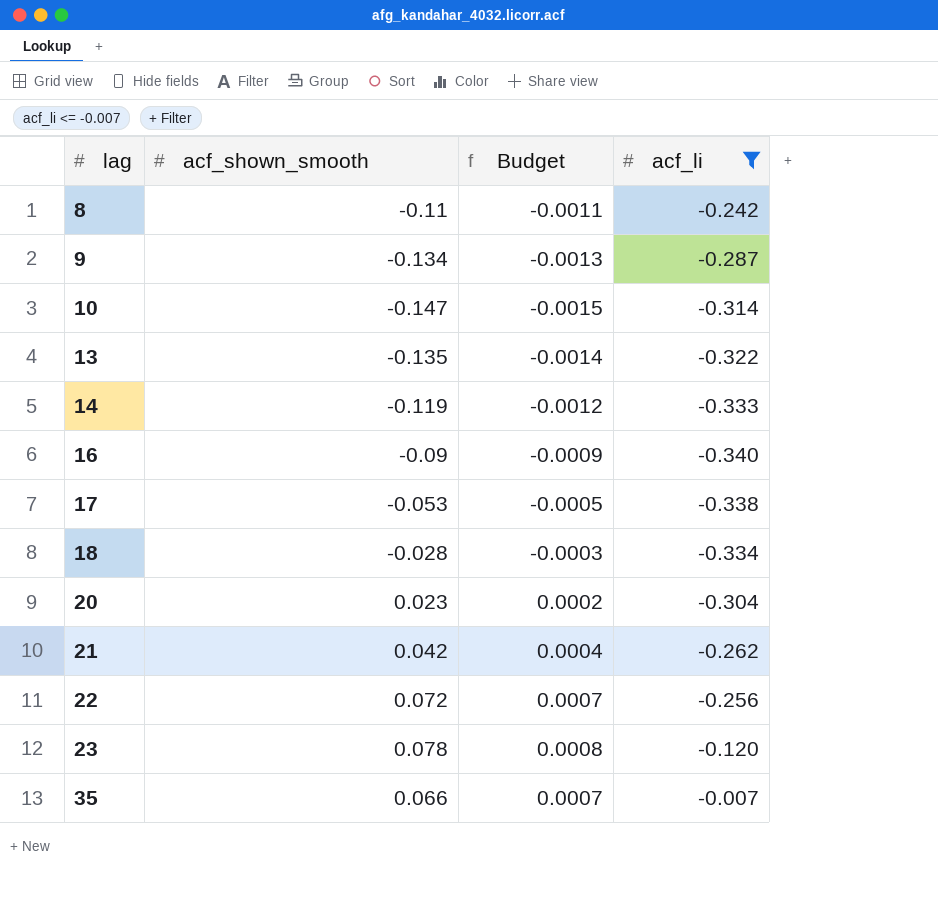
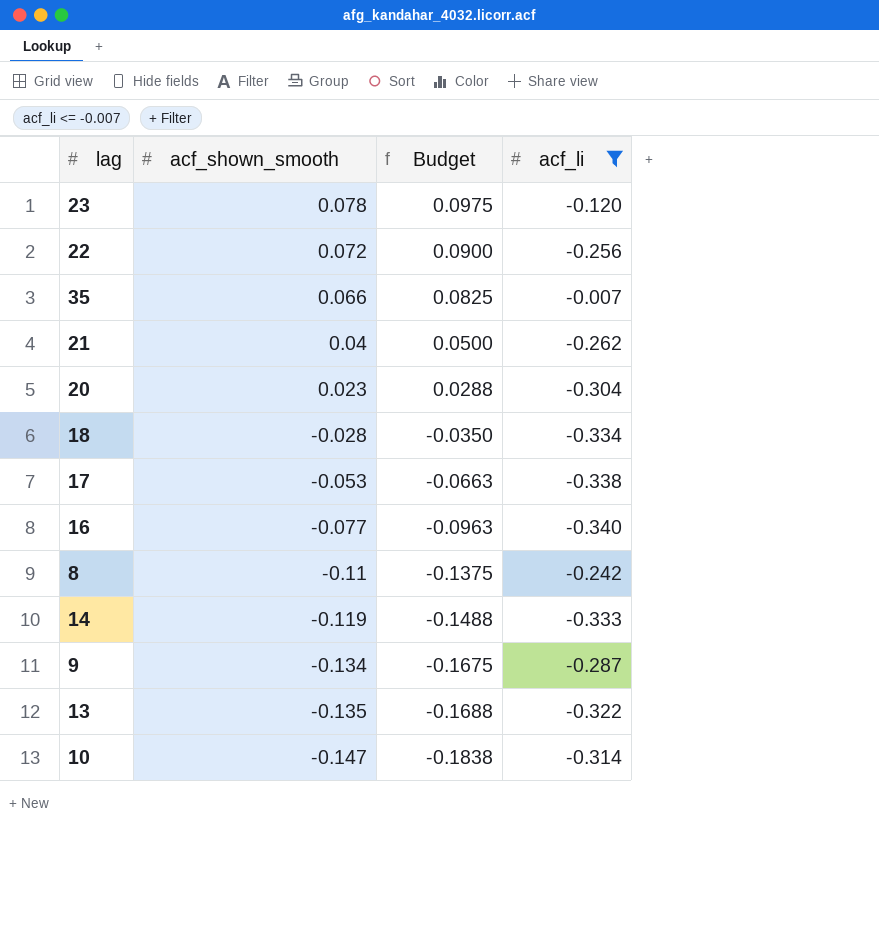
row order: lag ascending -> acf_shown_smooth descending
column Budget | formula: [acf_shown_smooth] * 0.01 -> [acf_shown_smooth] * 1.25
21 | acf_shown_smooth: 0.042 -> 0.04
16 | acf_shown_smooth: -0.09 -> -0.077

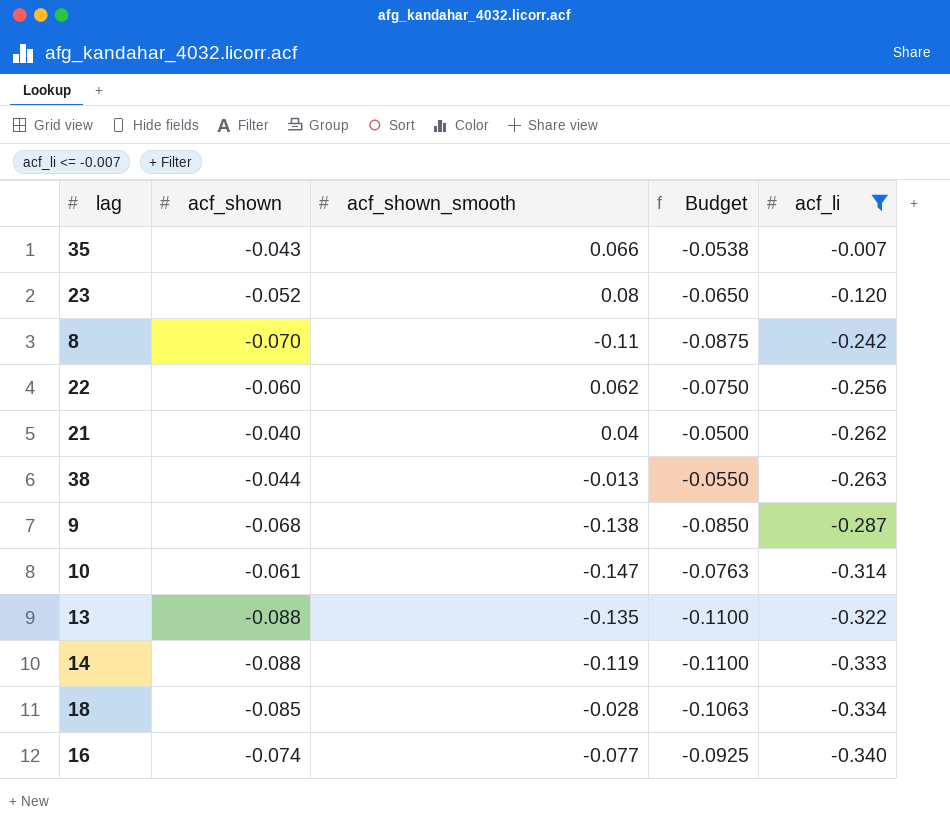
row order: acf_shown_smooth descending -> acf_li descending
column acf_shown | position: none -> 2
column Budget | formula: [acf_shown_smooth] * 1.25 -> [acf_shown] * 1.25
row 20: 0.023 | 0.0288 | -0.304 -> none
row 17: -0.053 | -0.0663 | -0.338 -> none
23 | acf_shown_smooth: 0.078 -> 0.08
22 | acf_shown_smooth: 0.072 -> 0.062
row 38: none -> -0.044 | -0.013 | -0.0550 | -0.263
9 | acf_shown_smooth: -0.134 -> -0.138

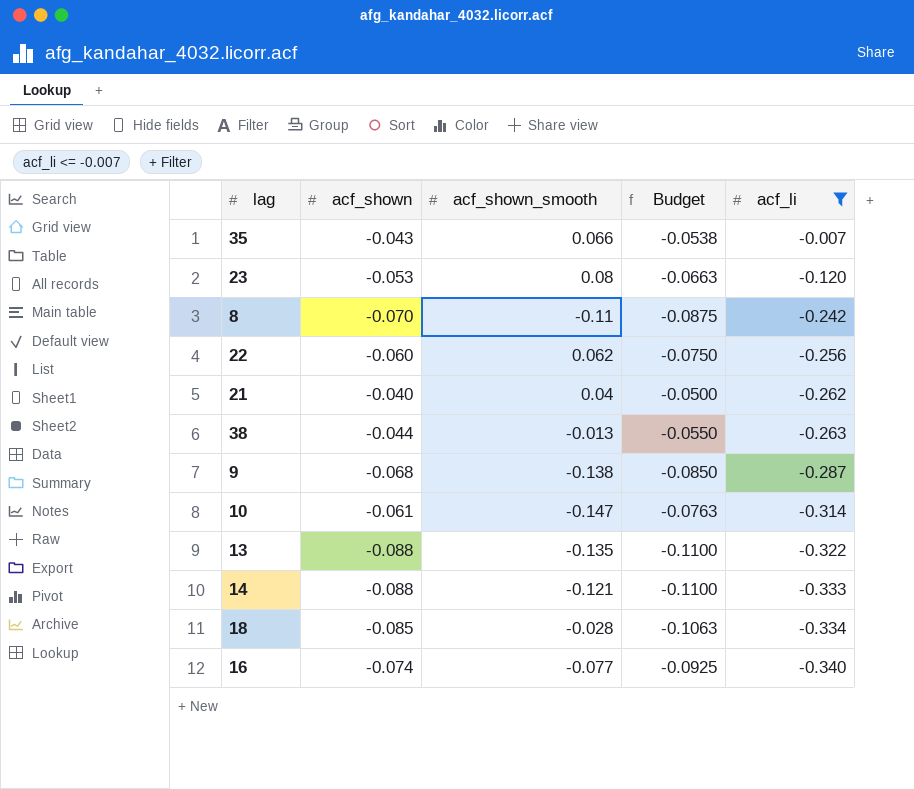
23 | acf_shown: -0.052 -> -0.053
23 | Budget: -0.0650 -> -0.0663
14 | acf_shown_smooth: -0.119 -> -0.121

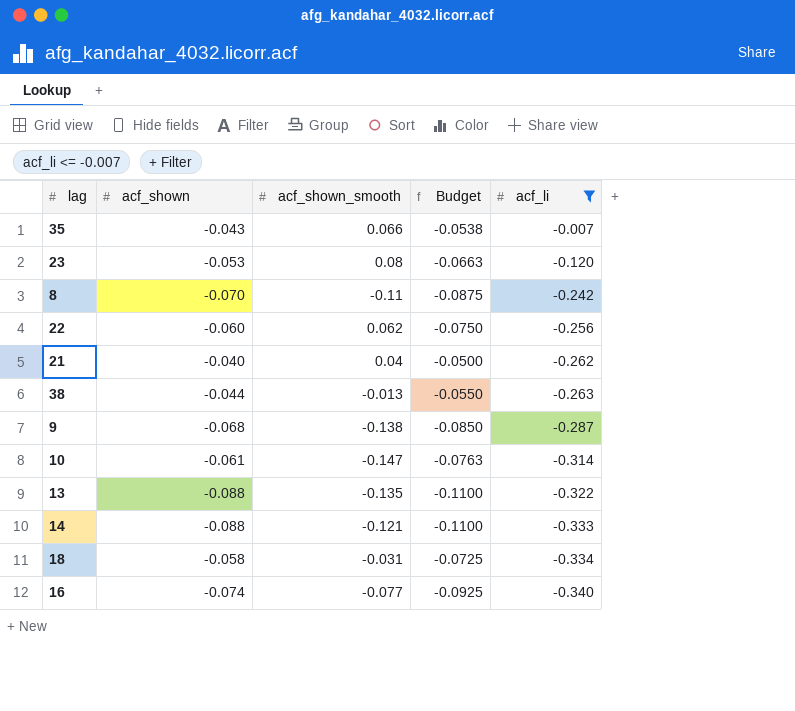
18 | acf_shown: -0.085 -> -0.058
18 | acf_shown_smooth: -0.028 -> -0.031
18 | Budget: -0.1063 -> -0.0725

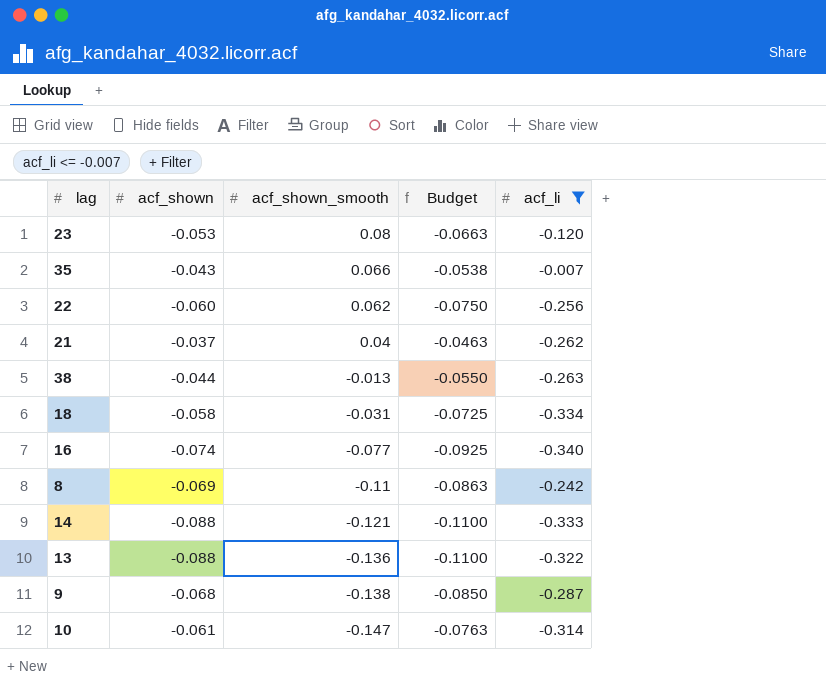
row order: acf_li descending -> acf_shown_smooth descending
21 | acf_shown: -0.040 -> -0.037
21 | Budget: -0.0500 -> -0.0463
8 | acf_shown: -0.070 -> -0.069
8 | Budget: -0.0875 -> -0.0863
13 | acf_shown_smooth: -0.135 -> -0.136

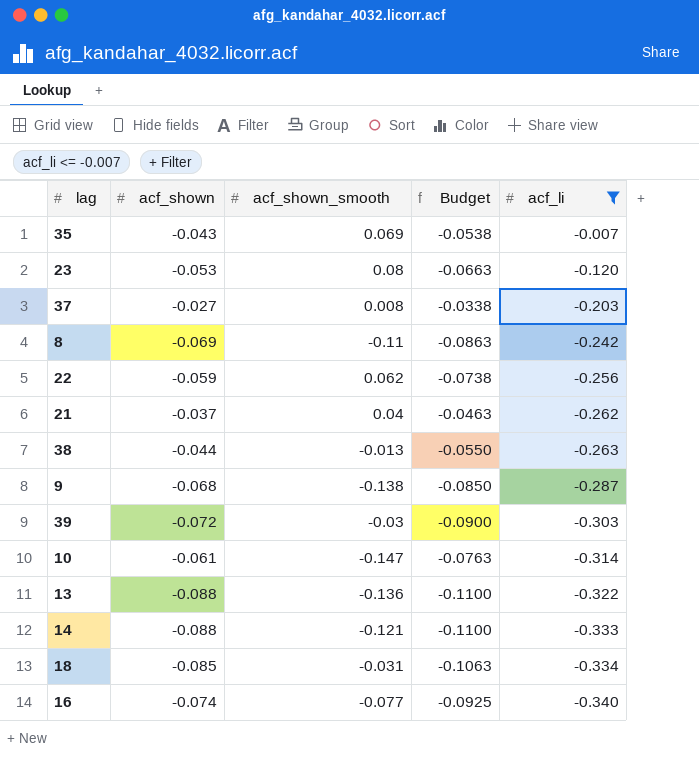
row order: acf_shown_smooth descending -> acf_li descending
35 | acf_shown_smooth: 0.066 -> 0.069
row 37: none -> -0.027 | 0.008 | -0.0338 | -0.203
22 | acf_shown: -0.060 -> -0.059
22 | Budget: -0.0750 -> -0.0738
row 39: none -> -0.072 | -0.03 | -0.0900 | -0.303
18 | acf_shown: -0.058 -> -0.085
18 | Budget: -0.0725 -> -0.1063

